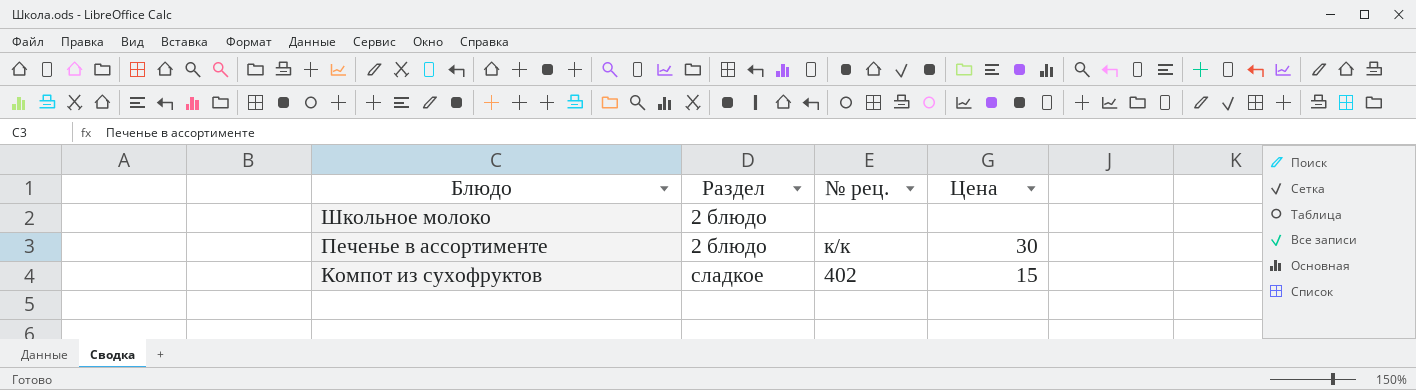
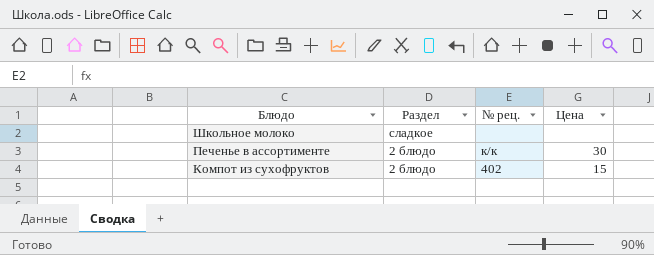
Школьное молоко | Раздел: 2 блюдо -> сладкое
Компот из сухофруктов | Раздел: сладкое -> 2 блюдо

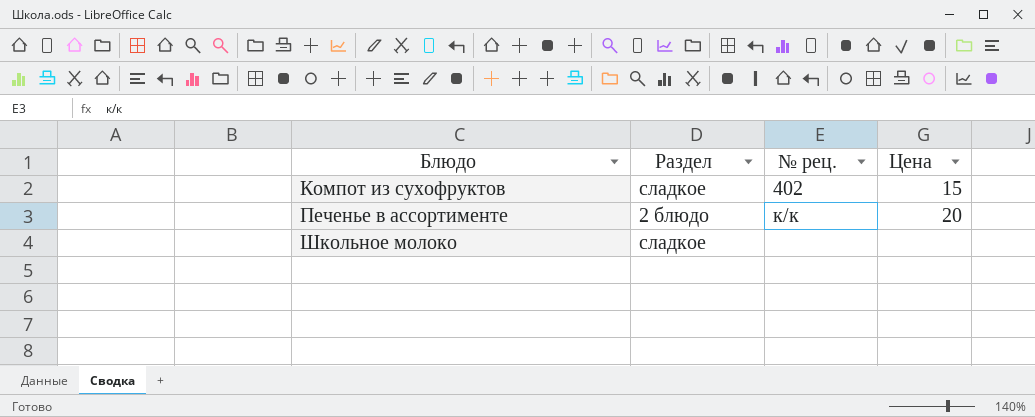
row order: Блюдо descending -> Блюдо ascending
Компот из сухофруктов | Раздел: 2 блюдо -> сладкое
Печенье в ассортименте | Цена: 30 -> 20

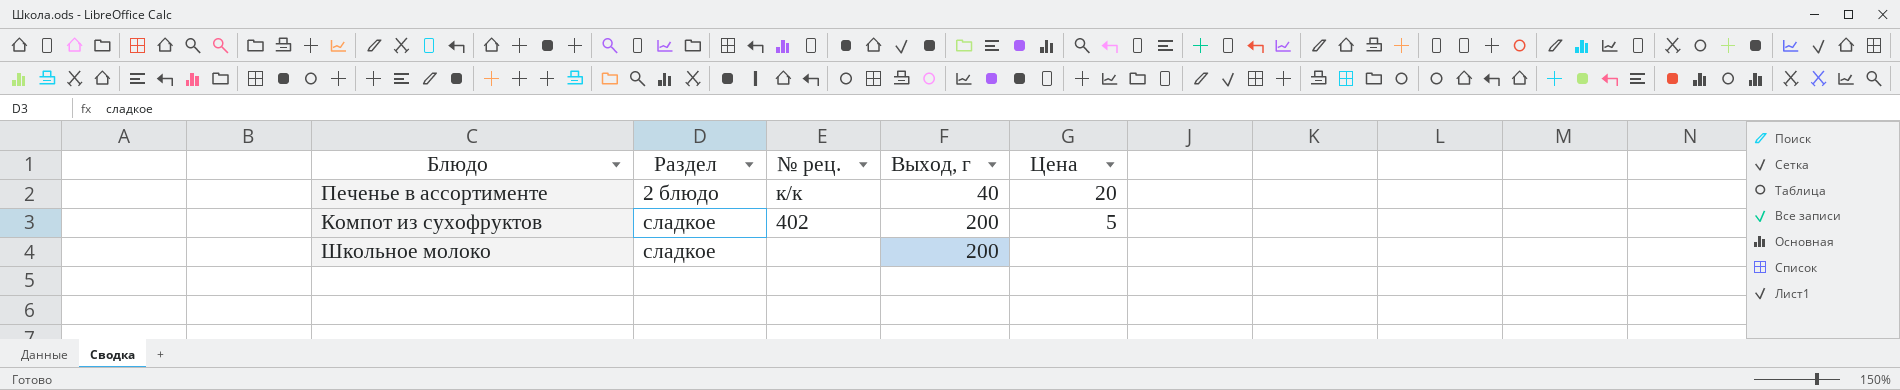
row order: Блюдо ascending -> Раздел ascending
column Выход, г | position: none -> 4
Компот из сухофруктов | Цена: 15 -> 5

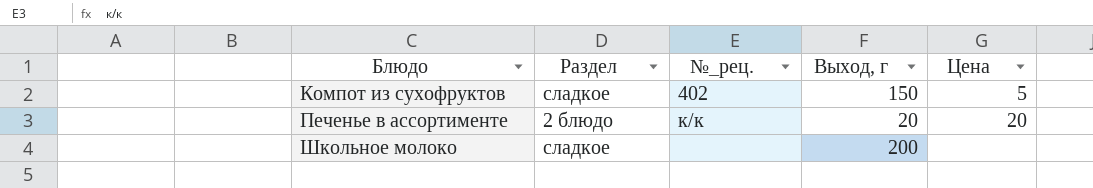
row order: Раздел ascending -> Блюдо ascending
column name: № рец. -> №_рец.
Компот из сухофруктов | Выход, г: 200 -> 150
Печенье в ассортименте | Выход, г: 40 -> 20

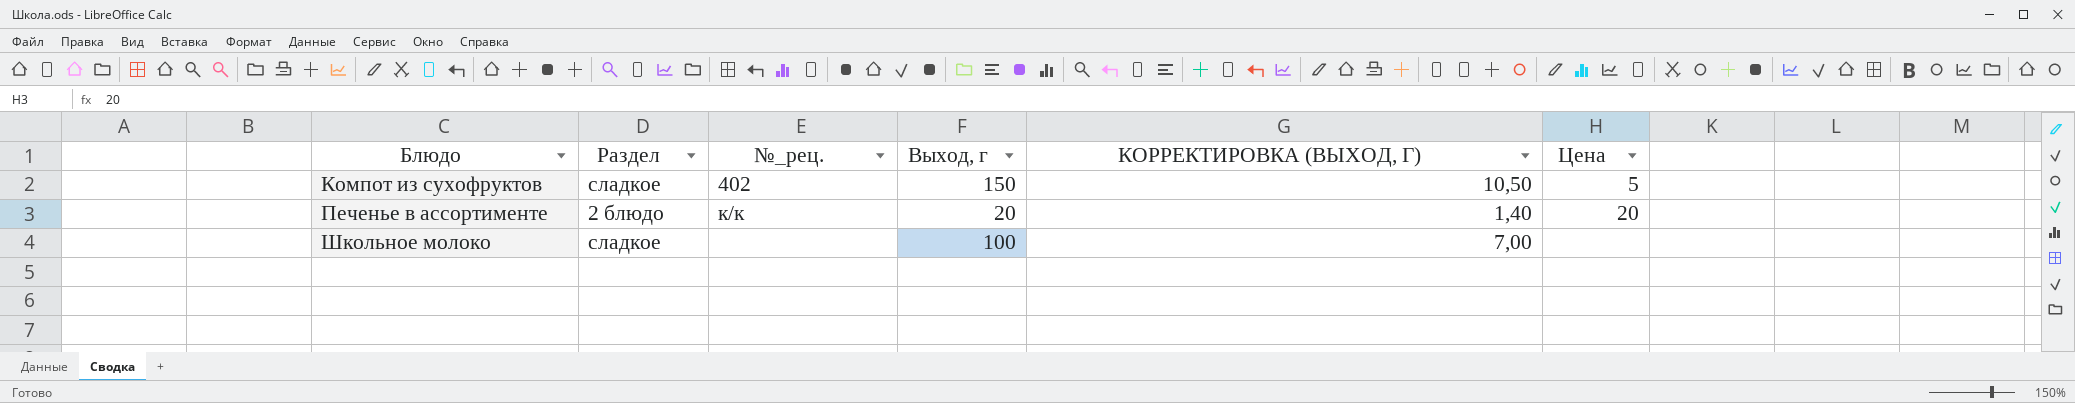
column КОРРЕКТИРОВКА (ВЫХОД, Г) | formula: none -> [Выход, г] * 0,07
Школьное молоко | Выход, г: 200 -> 100

